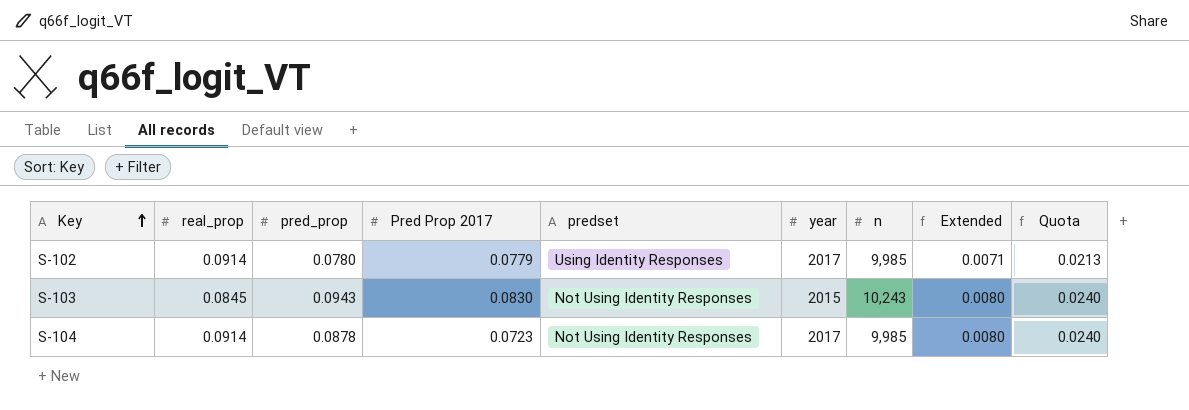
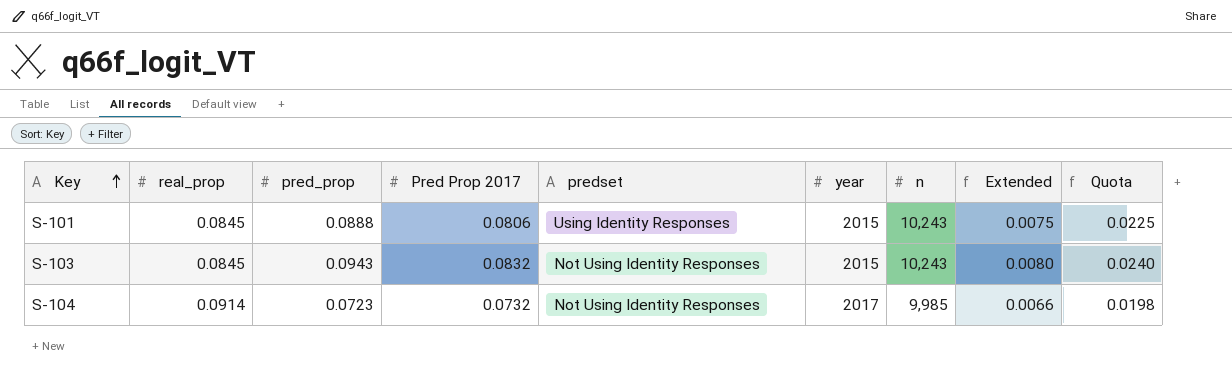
row S-102: 0.0914 | 0.0780 | 0.0779 | Using Identity Responses | 2017 | 9,985 | 0.0071 | 0.0213 -> none
row S-101: none -> 0.0845 | 0.0888 | 0.0806 | Using Identity Responses | 2015 | 10,243 | 0.0075 | 0.0225
S-103 | Pred Prop 2017: 0.0830 -> 0.0832
S-104 | pred_prop: 0.0878 -> 0.0723
S-104 | Pred Prop 2017: 0.0723 -> 0.0732
S-104 | Extended: 0.0080 -> 0.0066
S-104 | Quota: 0.0240 -> 0.0198

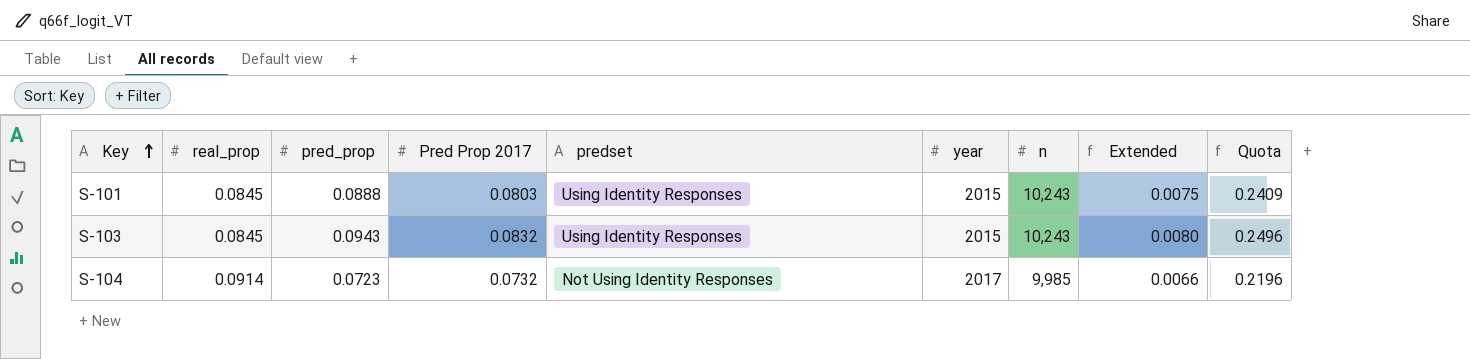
column Quota | formula: [Extended] * 3 -> [Pred Prop 2017] * 3
S-101 | Pred Prop 2017: 0.0806 -> 0.0803
S-103 | predset: Not Using Identity Responses -> Using Identity Responses

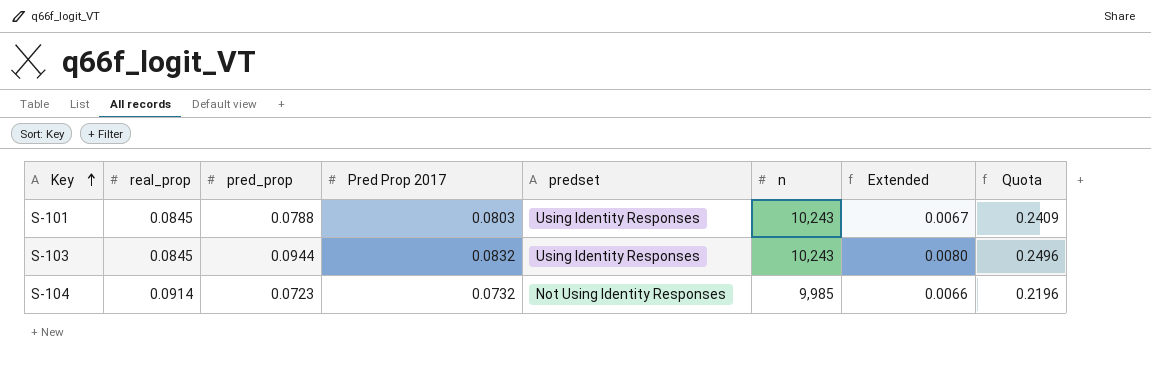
column year | position: 6 -> none
S-101 | pred_prop: 0.0888 -> 0.0788
S-101 | Extended: 0.0075 -> 0.0067
S-103 | pred_prop: 0.0943 -> 0.0944

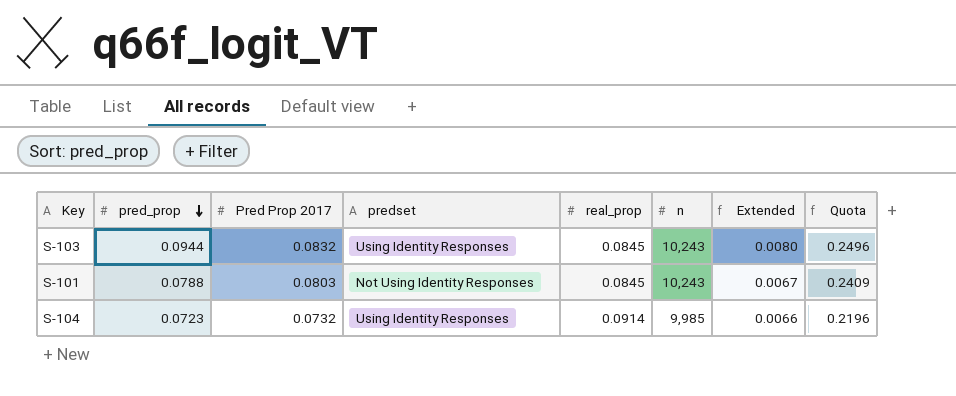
row order: Key ascending -> pred_prop descending
column real_prop | position: 2 -> 5
S-101 | predset: Using Identity Responses -> Not Using Identity Responses
S-104 | predset: Not Using Identity Responses -> Using Identity Responses

